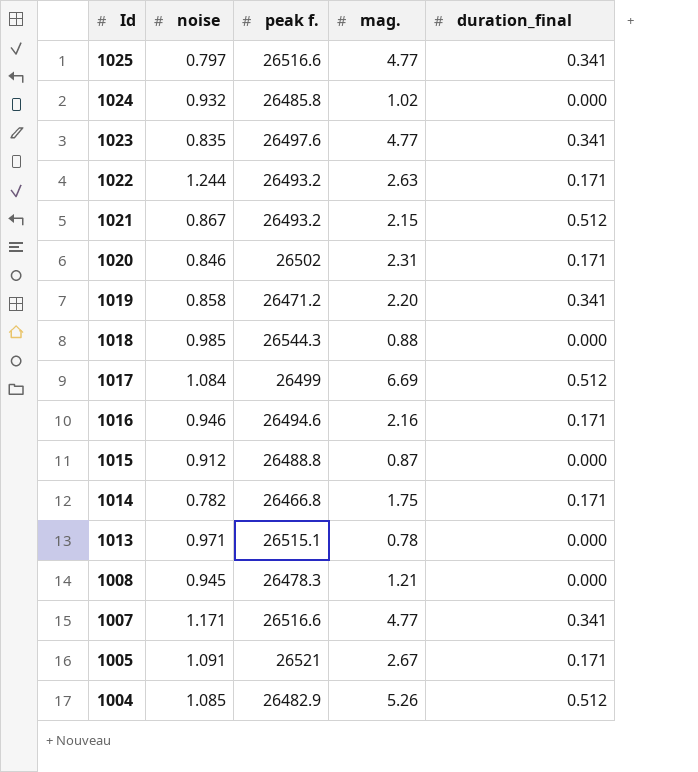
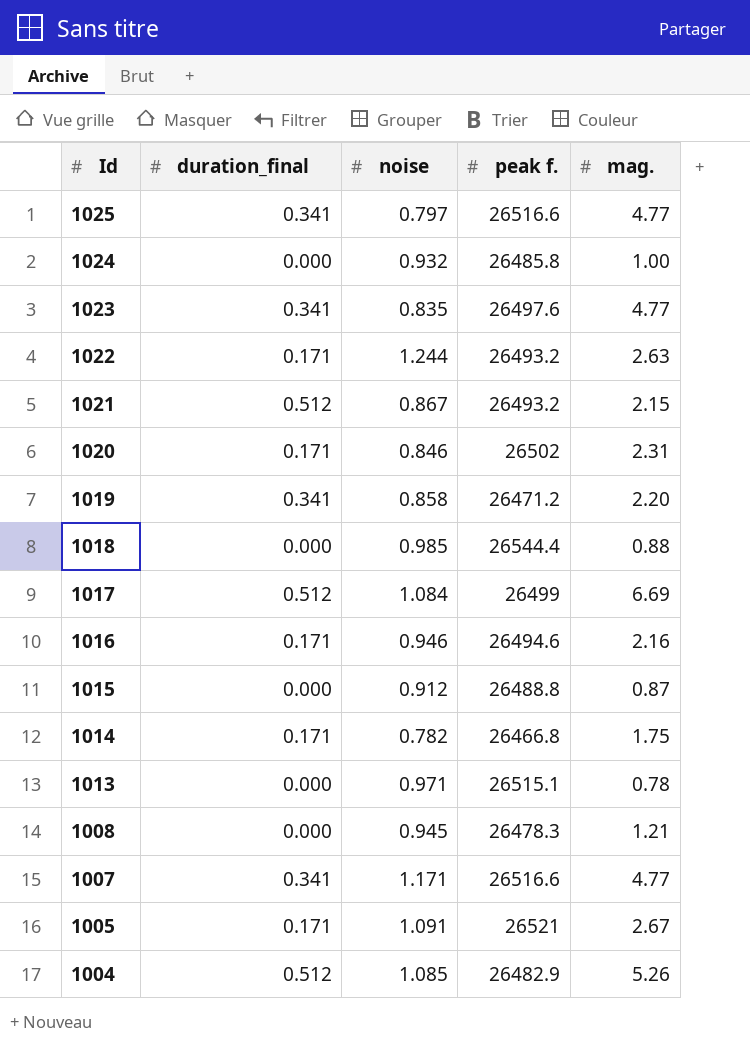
column duration_final | position: 5 -> 2
1024 | mag.: 1.02 -> 1.00
1018 | peak f.: 26544.3 -> 26544.4

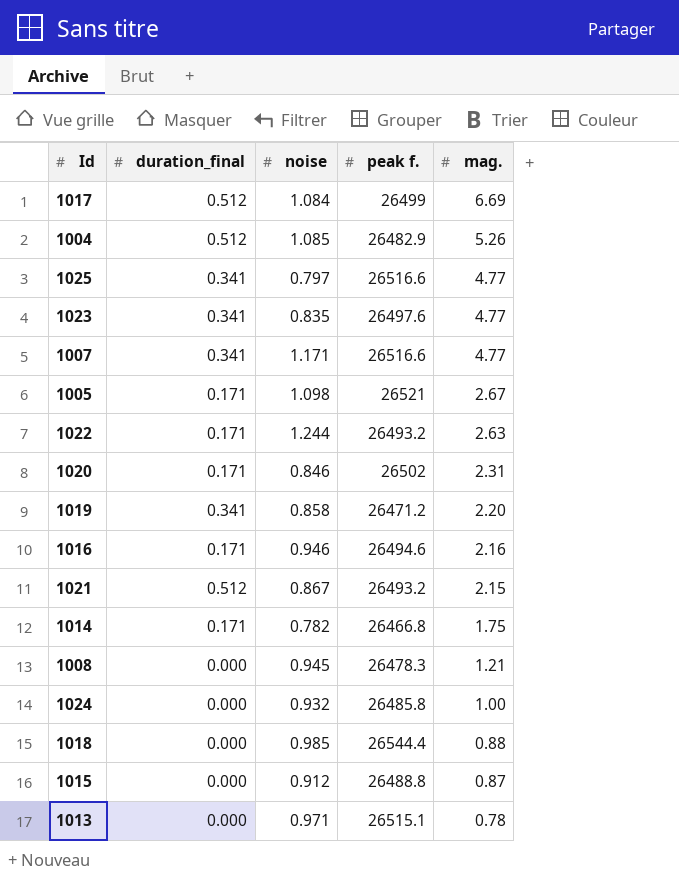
row order: Id descending -> mag. descending
1005 | noise: 1.091 -> 1.098

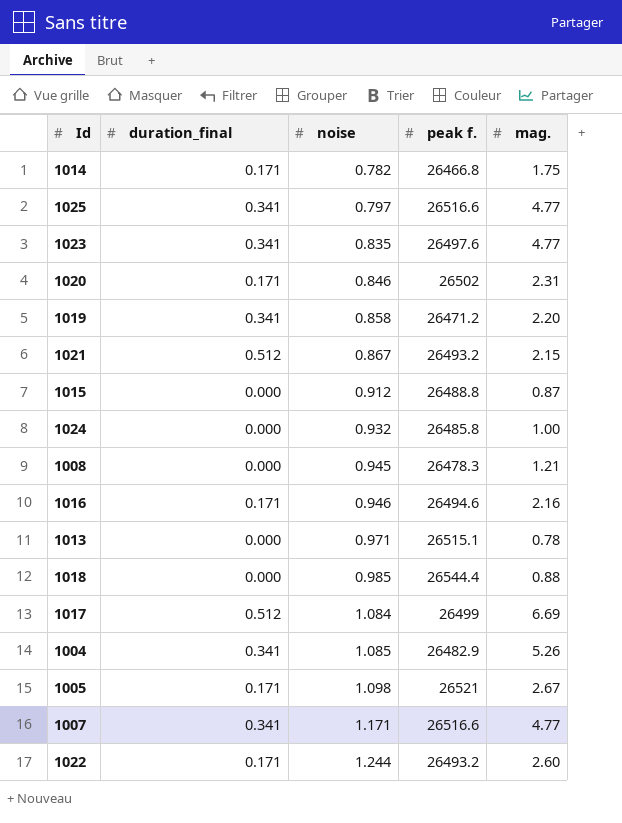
row order: mag. descending -> noise ascending
1004 | duration_final: 0.512 -> 0.341
1022 | mag.: 2.63 -> 2.60

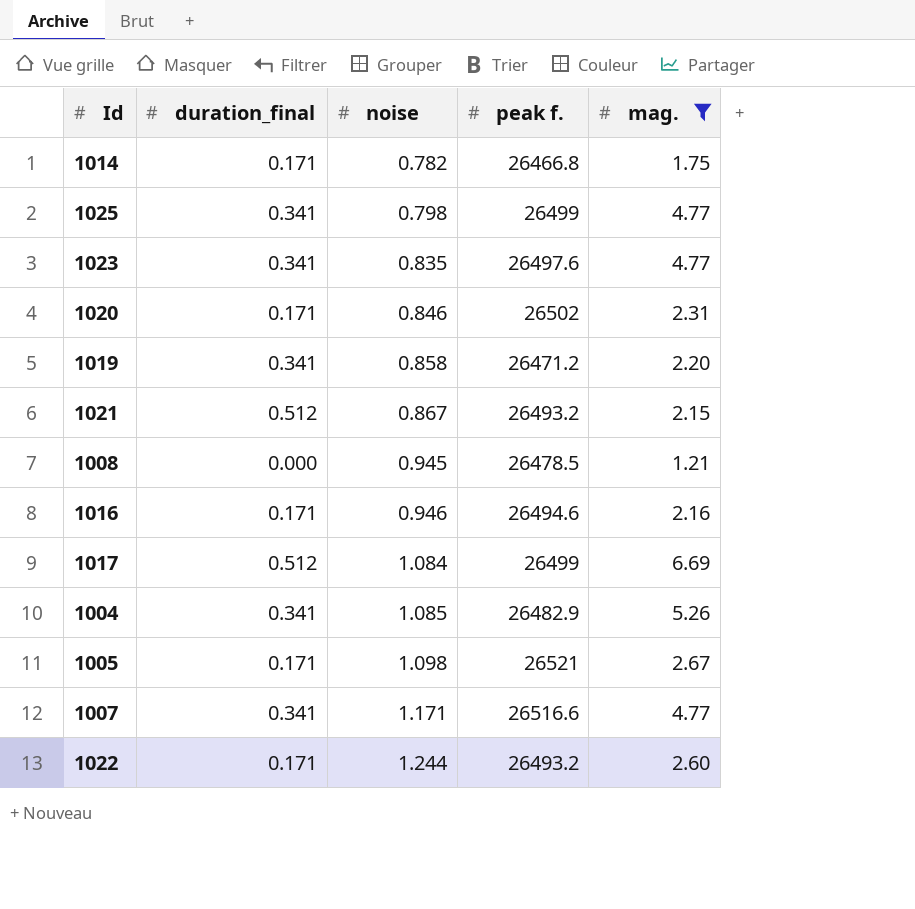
filter: none -> mag. >= 1.21
1025 | noise: 0.797 -> 0.798
1025 | peak f.: 26516.6 -> 26499
1008 | peak f.: 26478.3 -> 26478.5

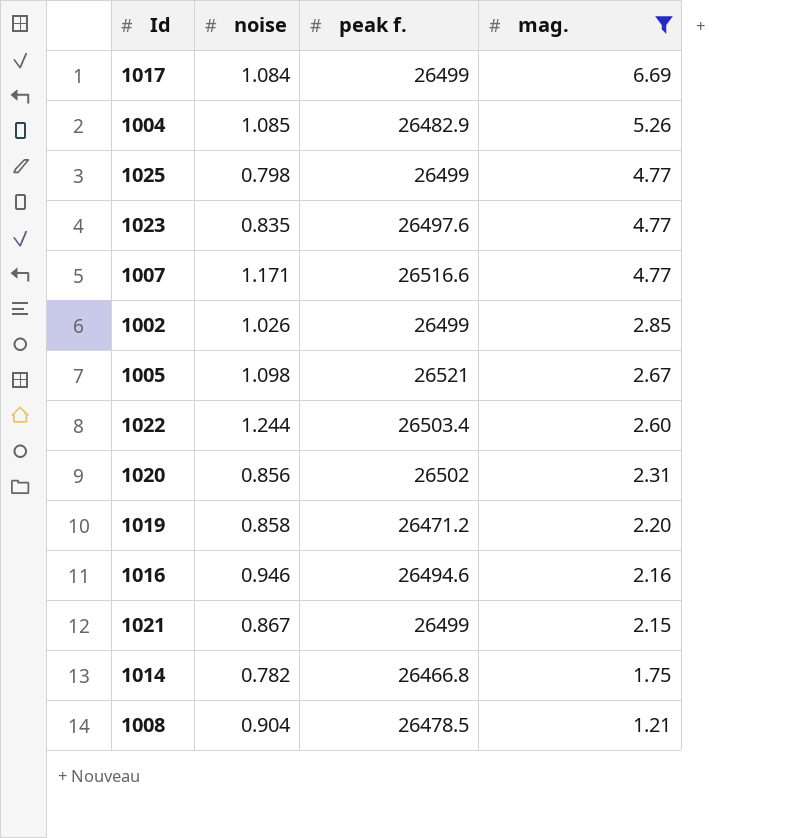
row order: noise ascending -> mag. descending
column duration_final | position: 2 -> none
row 1002: none -> 1.026 | 26499 | 2.85
1022 | peak f.: 26493.2 -> 26503.4
1020 | noise: 0.846 -> 0.856
1021 | peak f.: 26493.2 -> 26499
1008 | noise: 0.945 -> 0.904

